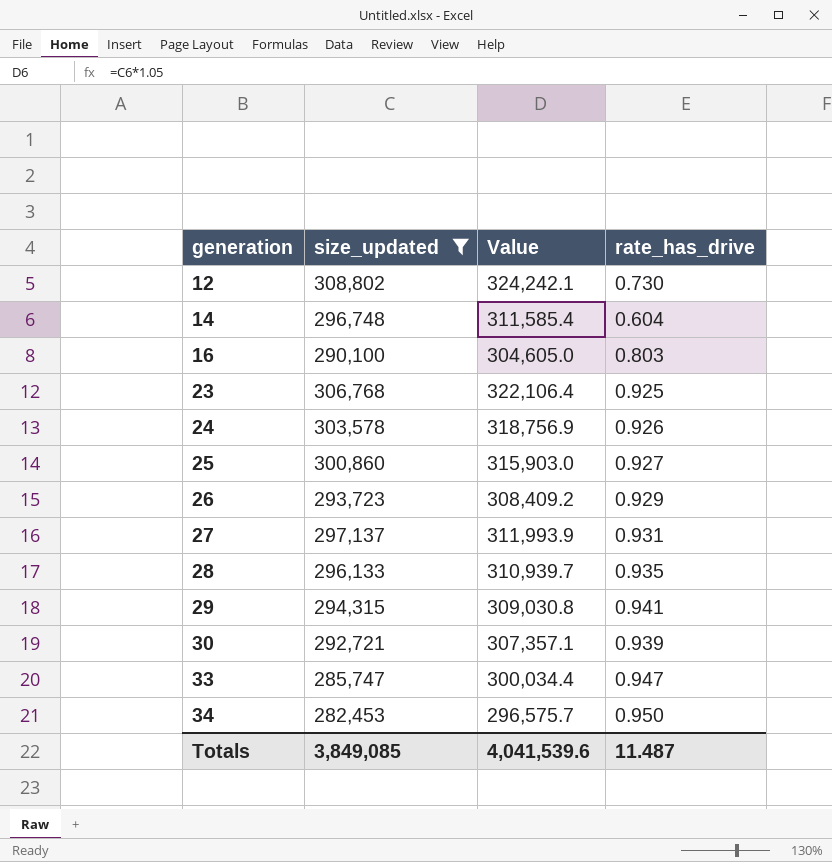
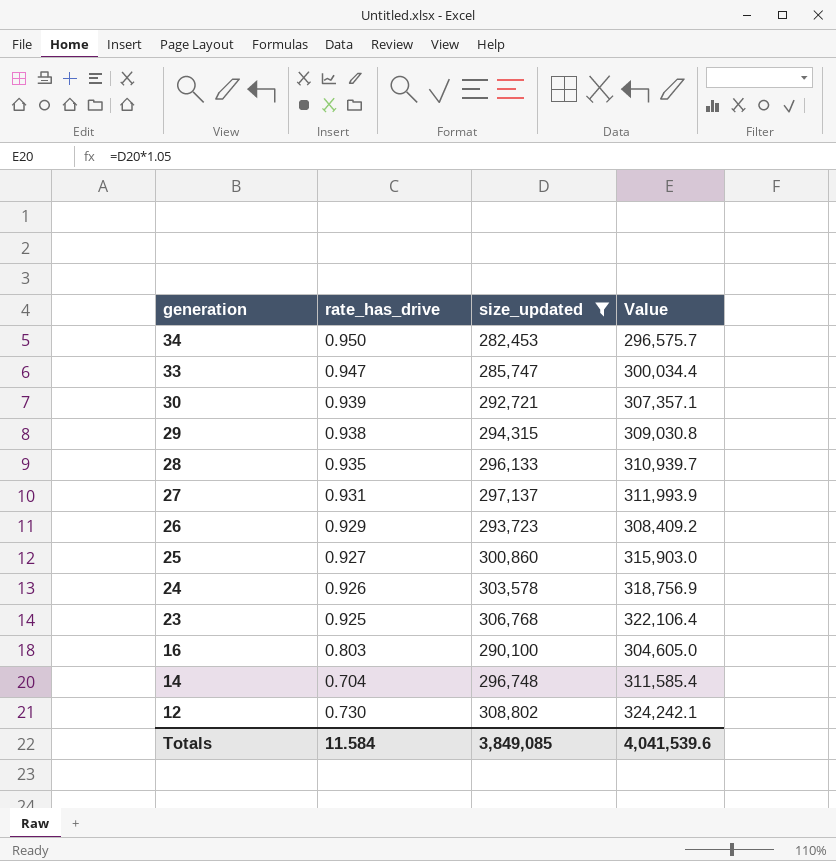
row order: generation ascending -> generation descending
column rate_has_drive | position: 4 -> 2
29 | rate_has_drive: 0.941 -> 0.938
14 | rate_has_drive: 0.604 -> 0.704
Totals | rate_has_drive: 11.487 -> 11.584

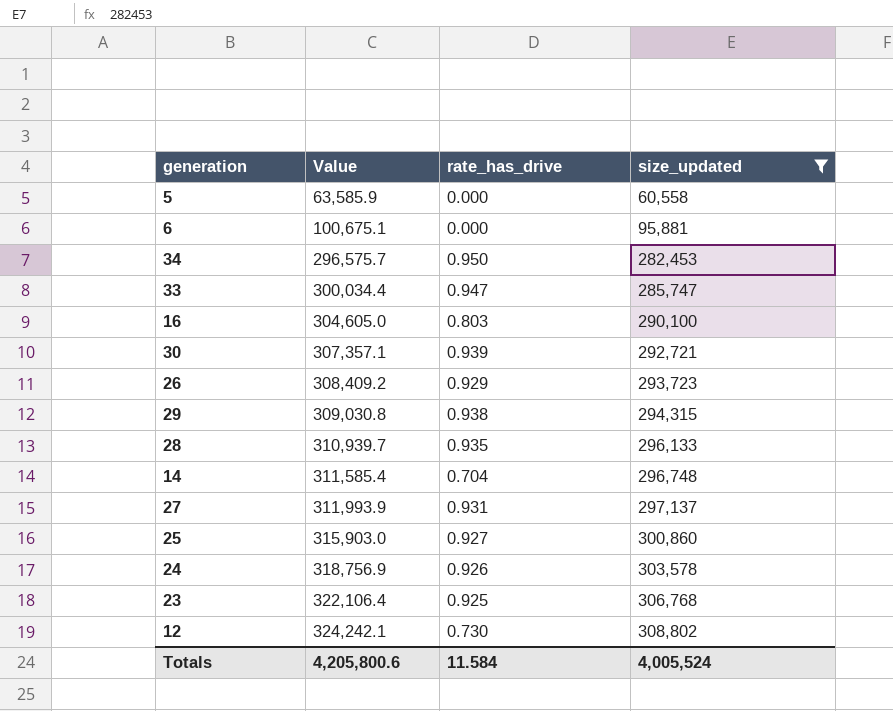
row order: generation descending -> Value ascending
column Value | position: 4 -> 2
row 5: none -> 63,585.9 | 0.000 | 60,558
row 6: none -> 100,675.1 | 0.000 | 95,881
Totals | Value: 4,041,539.6 -> 4,205,800.6
Totals | size_updated: 3,849,085 -> 4,005,524

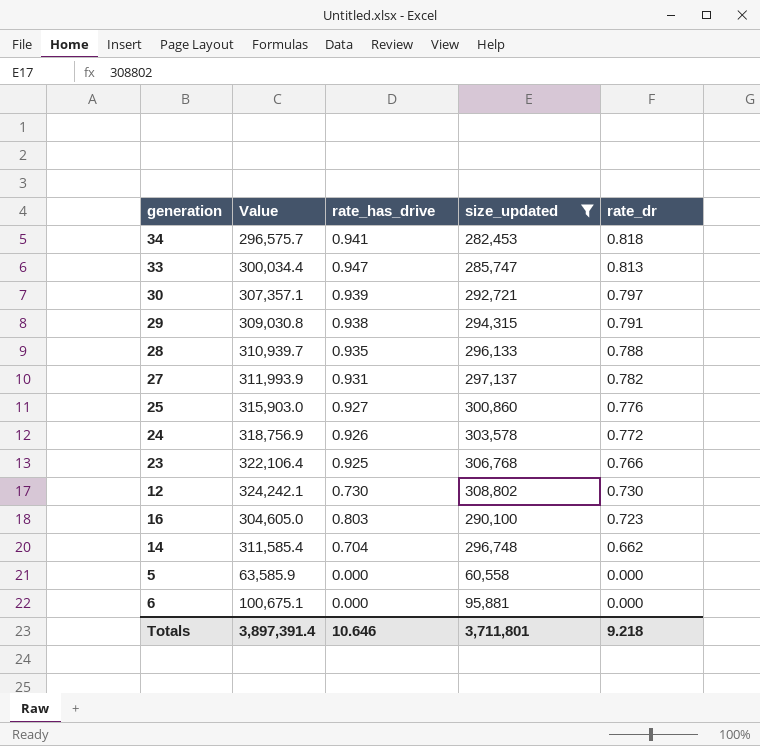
row order: Value ascending -> rate_dr descending
column rate_dr | position: none -> 5
row 26: 308,409.2 | 0.929 | 293,723 -> none
34 | rate_has_drive: 0.950 -> 0.941
Totals | Value: 4,205,800.6 -> 3,897,391.4
Totals | rate_has_drive: 11.584 -> 10.646
Totals | size_updated: 4,005,524 -> 3,711,801

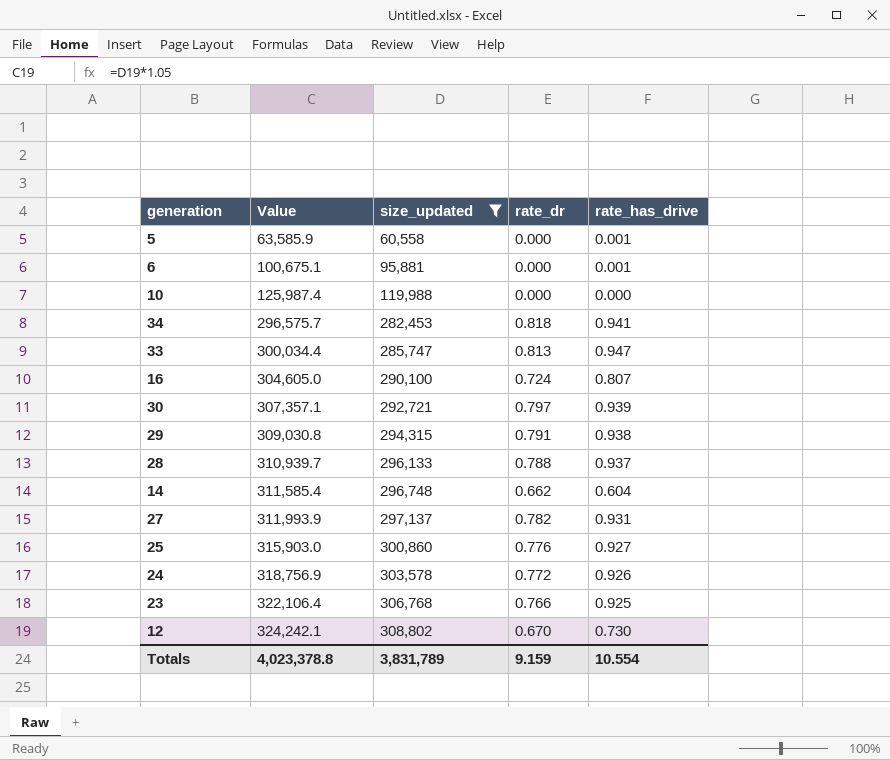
row order: rate_dr descending -> Value ascending
column rate_has_drive | position: 3 -> 5
5 | rate_has_drive: 0.000 -> 0.001
6 | rate_has_drive: 0.000 -> 0.001
row 10: none -> 125,987.4 | 119,988 | 0.000 | 0.000
16 | rate_dr: 0.723 -> 0.724
16 | rate_has_drive: 0.803 -> 0.807
28 | rate_has_drive: 0.935 -> 0.937
14 | rate_has_drive: 0.704 -> 0.604
12 | rate_dr: 0.730 -> 0.670
Totals | Value: 3,897,391.4 -> 4,023,378.8
Totals | size_updated: 3,711,801 -> 3,831,789
Totals | rate_dr: 9.218 -> 9.159
Totals | rate_has_drive: 10.646 -> 10.554

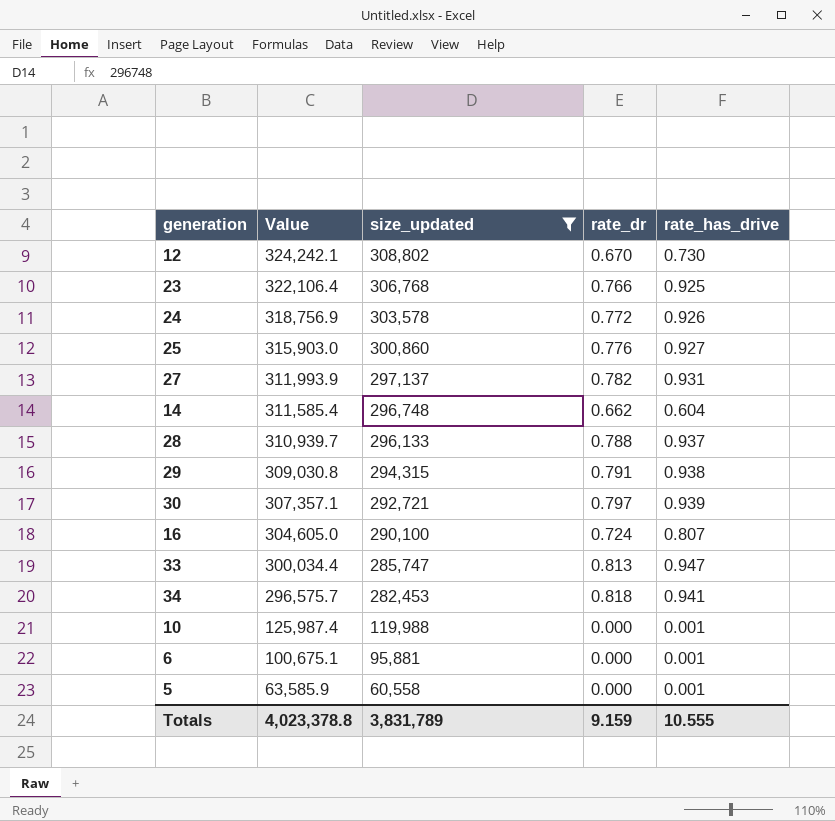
row order: Value ascending -> Value descending
10 | rate_has_drive: 0.000 -> 0.001
Totals | rate_has_drive: 10.554 -> 10.555

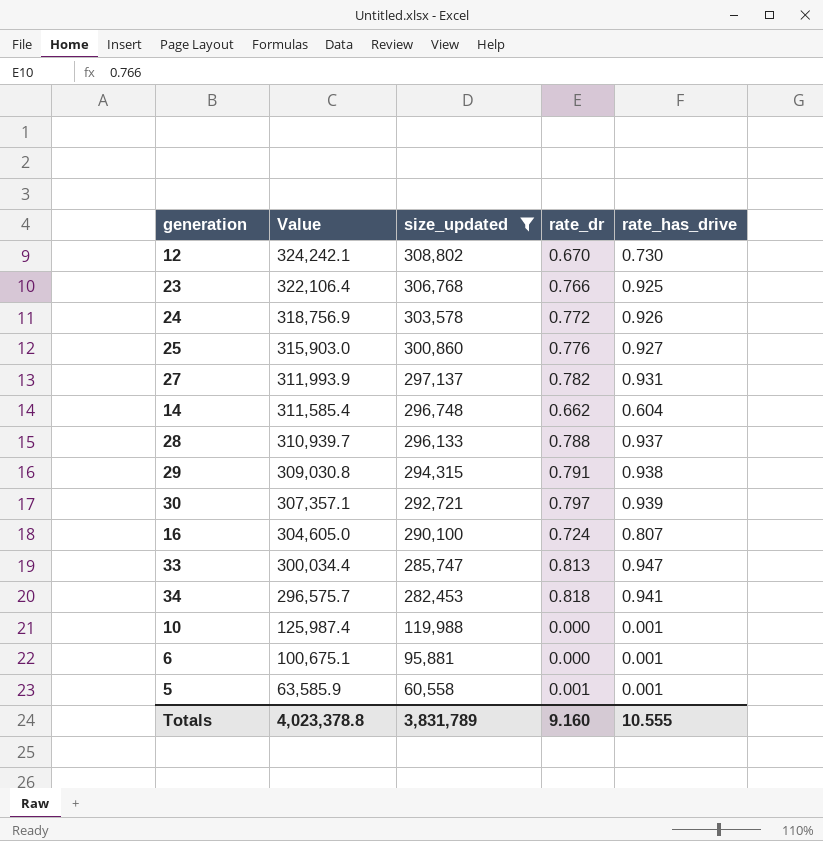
5 | rate_dr: 0.000 -> 0.001
Totals | rate_dr: 9.159 -> 9.160

